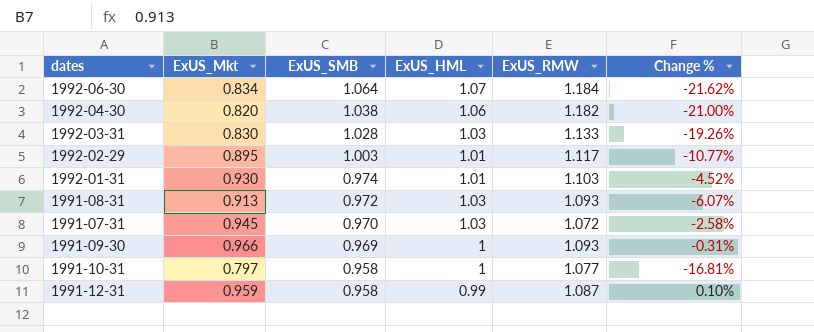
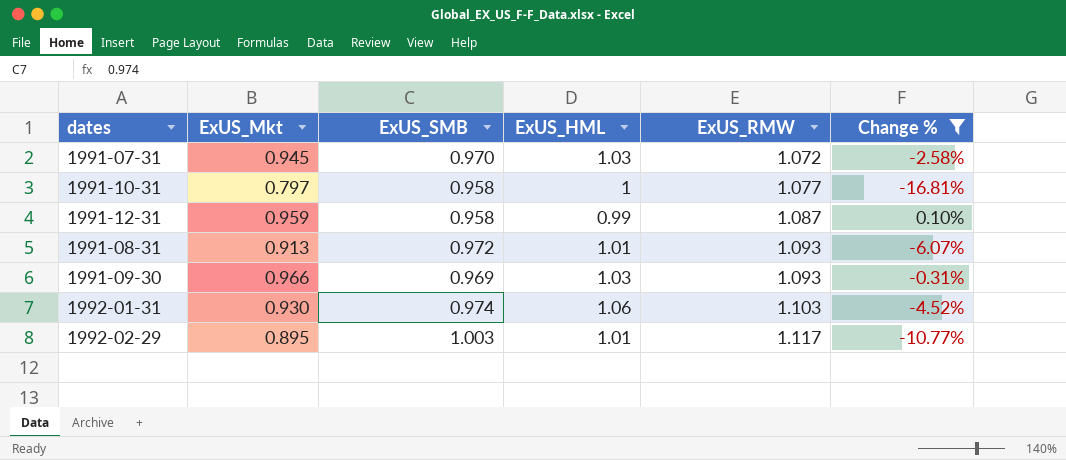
filter: none -> Change % >= -16.81%
row order: ExUS_SMB descending -> ExUS_RMW ascending
1991-08-31 | ExUS_HML: 1.03 -> 1.01
1991-09-30 | ExUS_HML: 1 -> 1.03
1992-01-31 | ExUS_HML: 1.01 -> 1.06

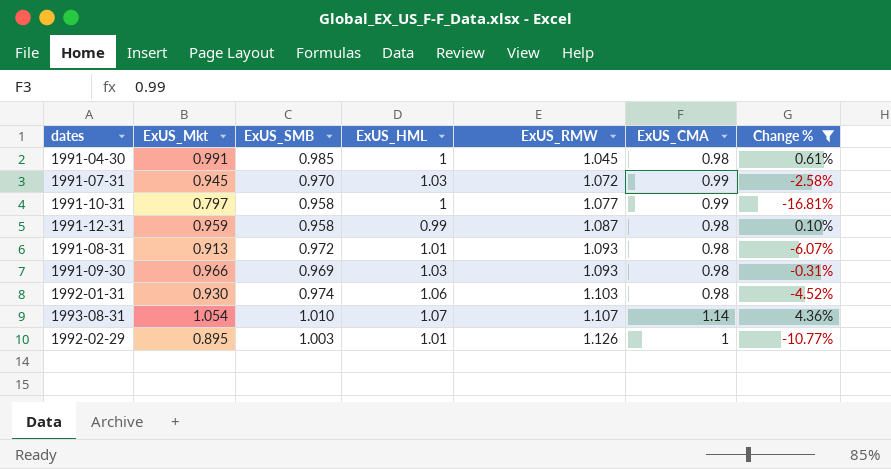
column ExUS_CMA | position: none -> 6
row 1991-04-30: none -> 0.991 | 0.985 | 1 | 1.045 | 0.98 | 0.61%
row 1993-08-31: none -> 1.054 | 1.010 | 1.07 | 1.107 | 1.14 | 4.36%
1992-02-29 | ExUS_RMW: 1.117 -> 1.126

